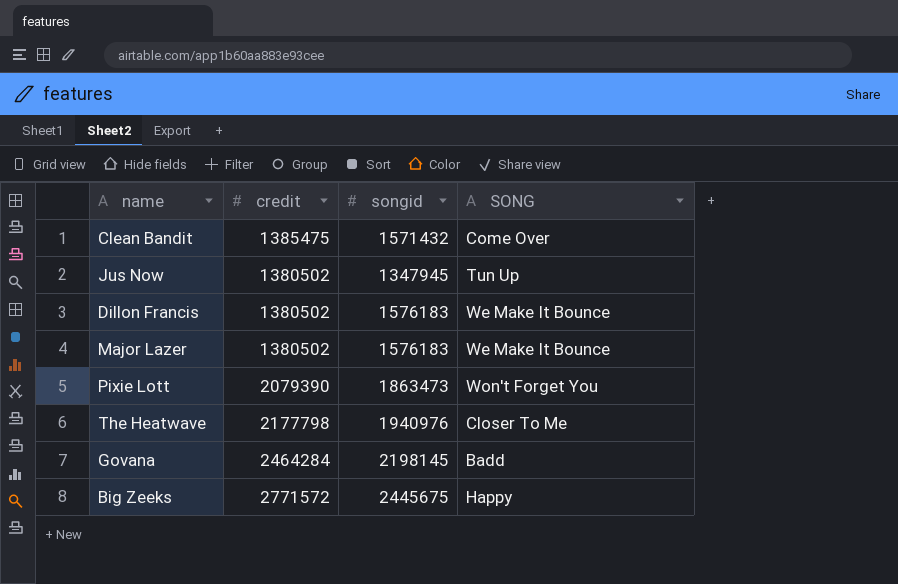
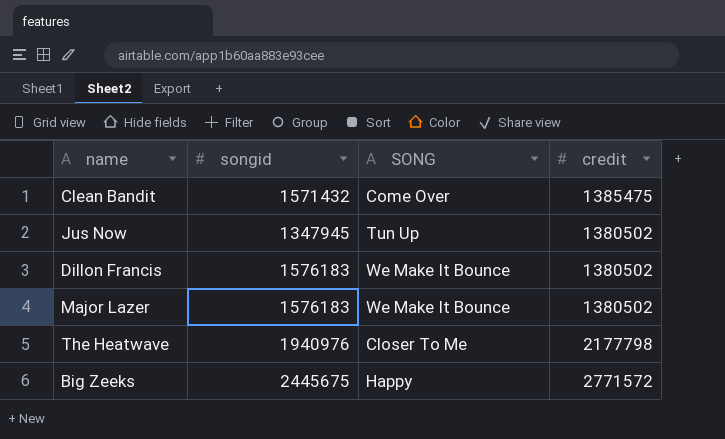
column credit | position: 2 -> 4
row Pixie Lott: 2079390 | 1863473 | Won't Forget You -> none
row Govana: 2464284 | 2198145 | Badd -> none

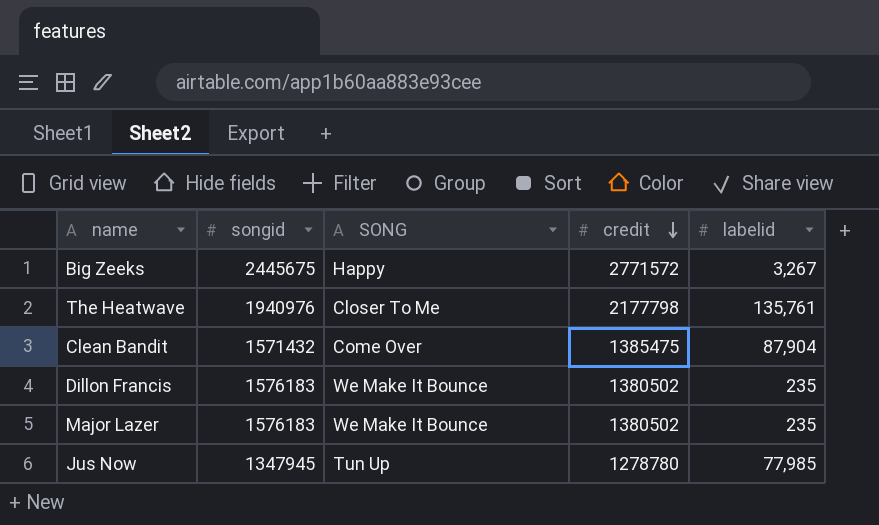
row order: none -> credit descending
column labelid | position: none -> 5
Jus Now | credit: 1380502 -> 1278780

